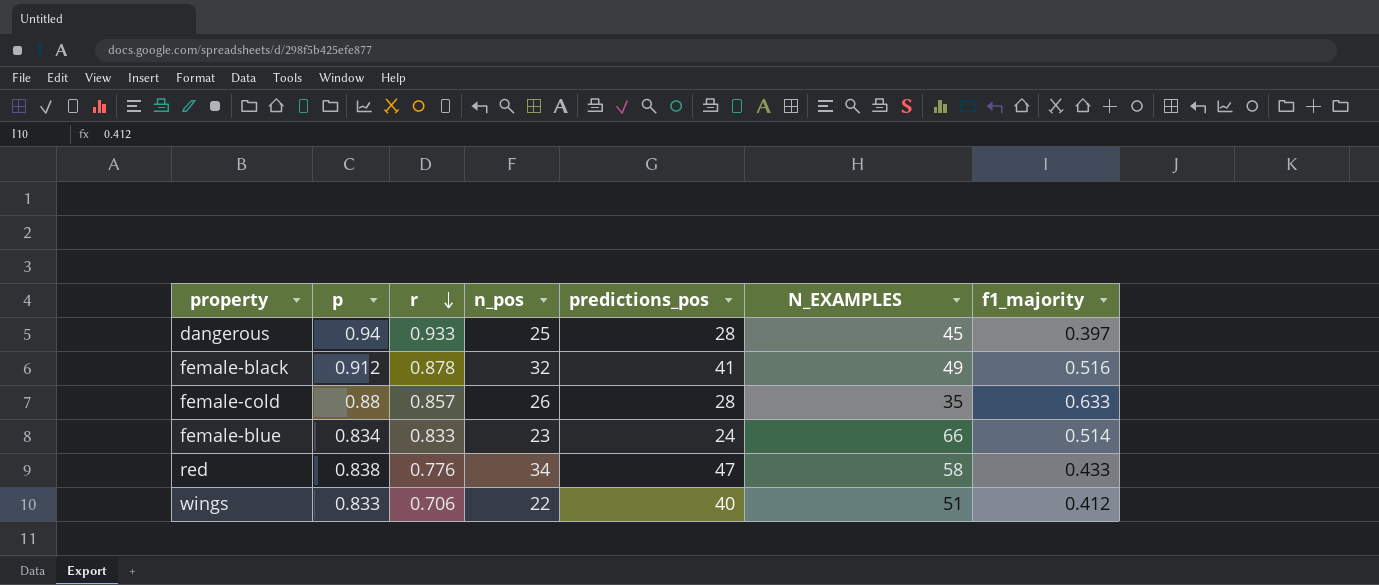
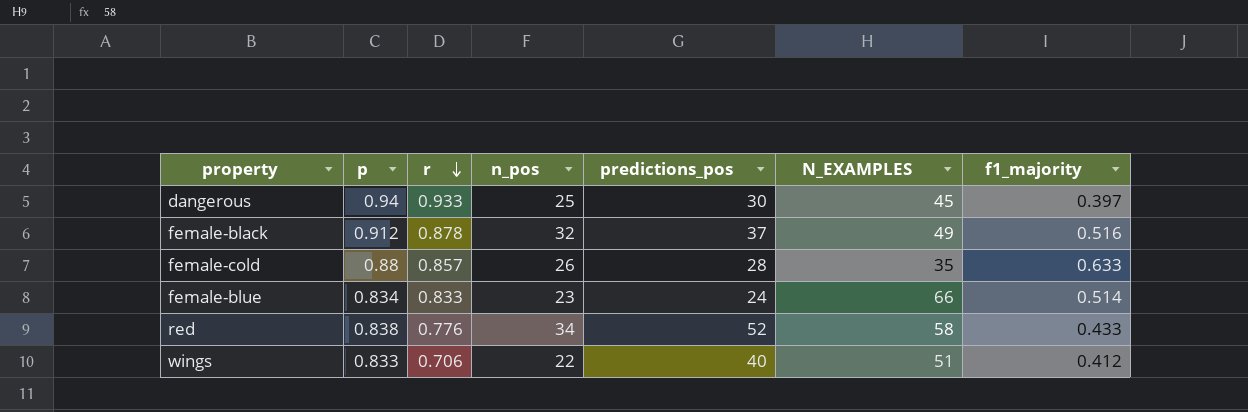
dangerous | predictions_pos: 28 -> 30
female-black | predictions_pos: 41 -> 37
red | predictions_pos: 47 -> 52

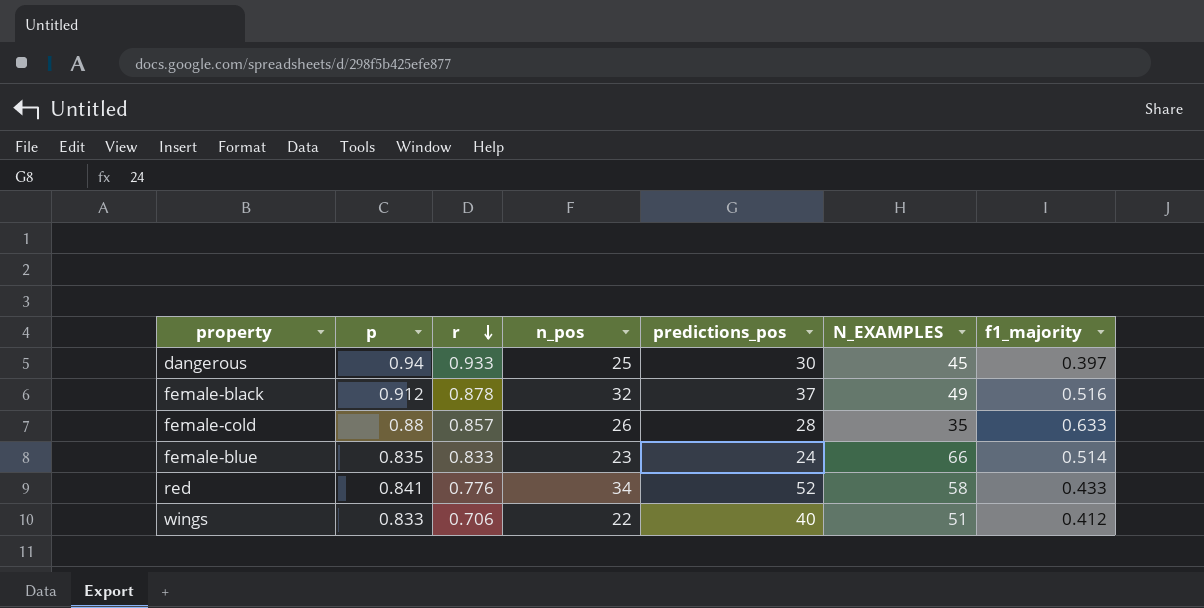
female-blue | p: 0.834 -> 0.835
red | p: 0.838 -> 0.841

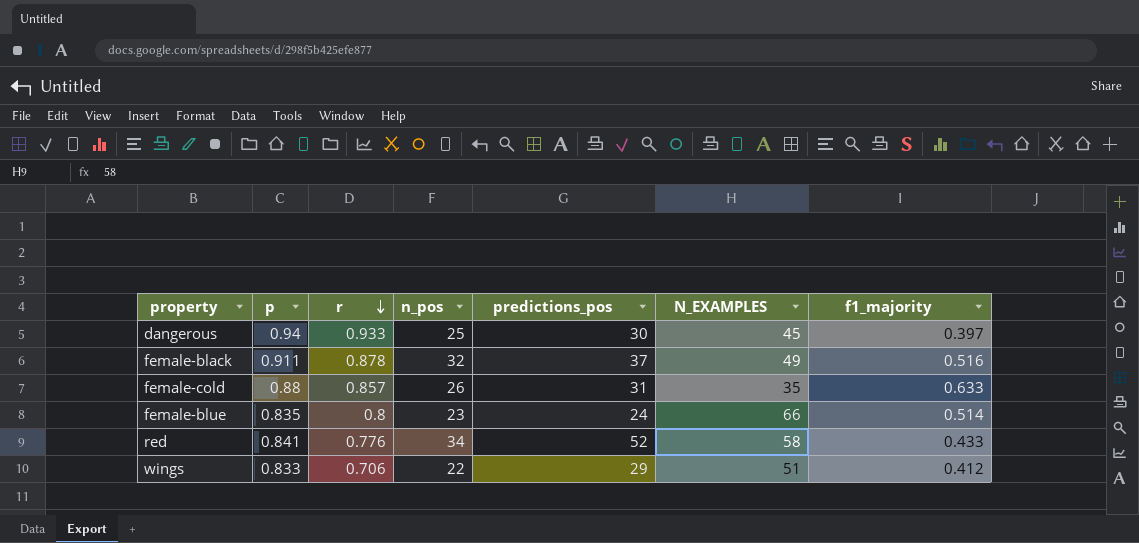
female-black | p: 0.912 -> 0.911
female-cold | predictions_pos: 28 -> 31
female-blue | r: 0.833 -> 0.8
wings | predictions_pos: 40 -> 29

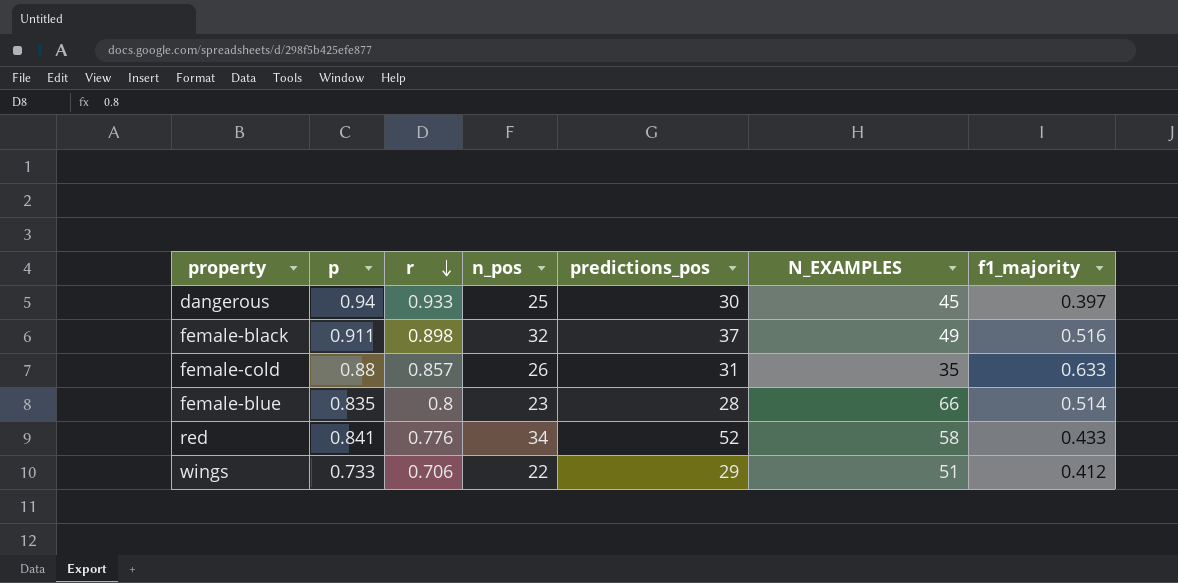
female-black | r: 0.878 -> 0.898
female-blue | predictions_pos: 24 -> 28
wings | p: 0.833 -> 0.733

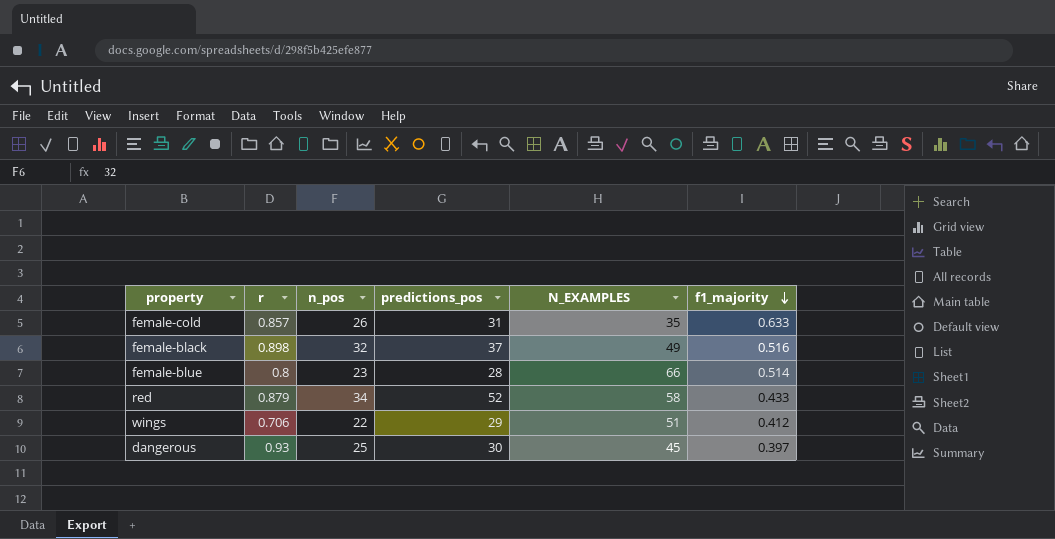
row order: r descending -> f1_majority descending
column p | position: 2 -> none
red | r: 0.776 -> 0.879
dangerous | r: 0.933 -> 0.93

